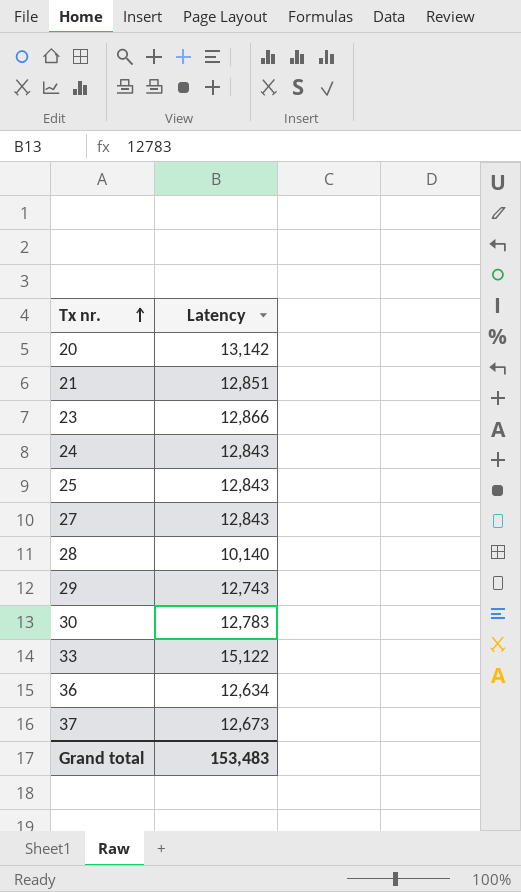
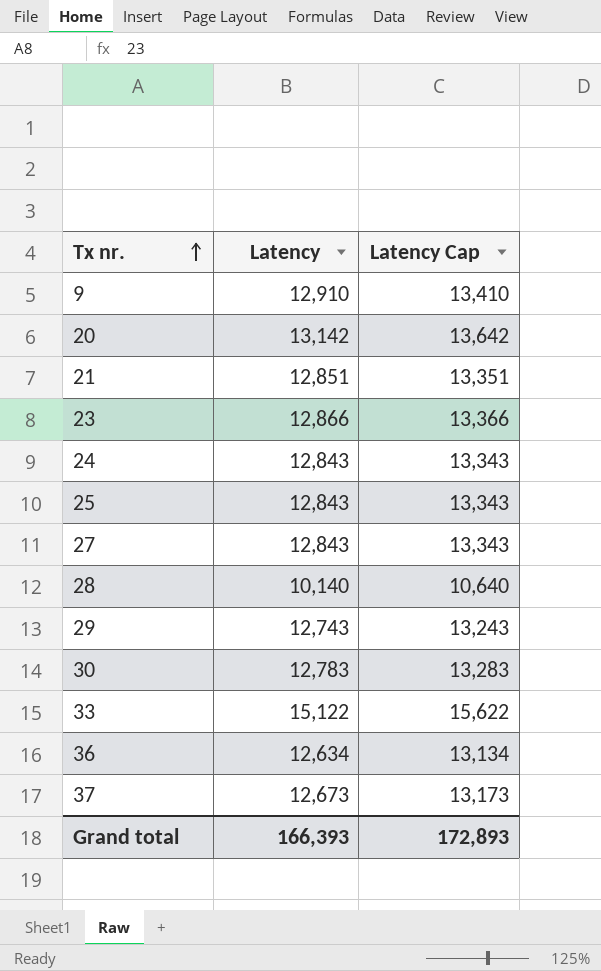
column Latency Cap | formula: none -> [Latency] + 500
row 9: none -> 12,910 | 13,410
Grand total | Latency: 153,483 -> 166,393

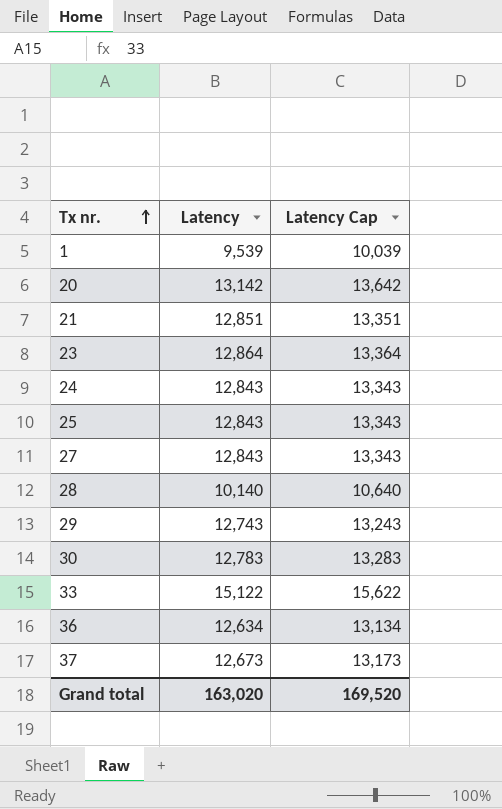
row 9: 12,910 | 13,410 -> none
row 1: none -> 9,539 | 10,039
23 | Latency: 12,866 -> 12,864
23 | Latency Cap: 13,366 -> 13,364
Grand total | Latency: 166,393 -> 163,020
Grand total | Latency Cap: 172,893 -> 169,520

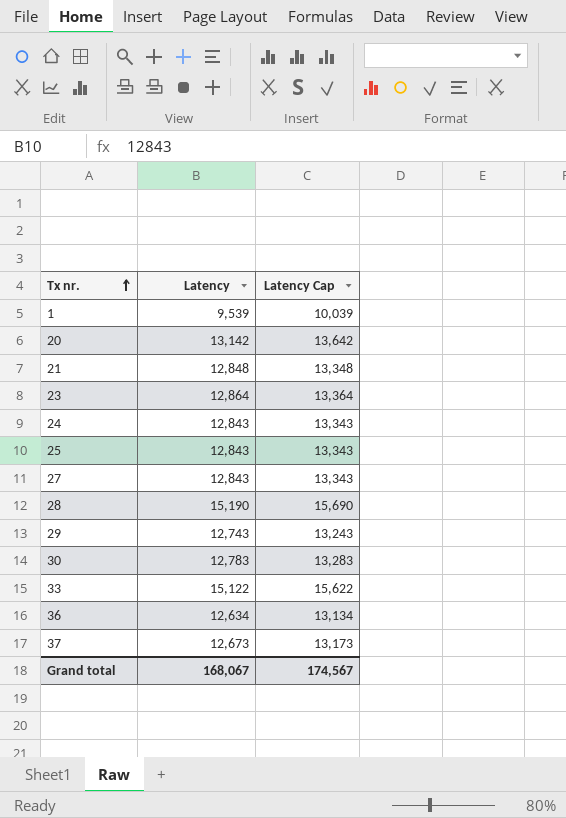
21 | Latency: 12,851 -> 12,848
21 | Latency Cap: 13,351 -> 13,348
28 | Latency: 10,140 -> 15,190
28 | Latency Cap: 10,640 -> 15,690
Grand total | Latency: 163,020 -> 168,067
Grand total | Latency Cap: 169,520 -> 174,567

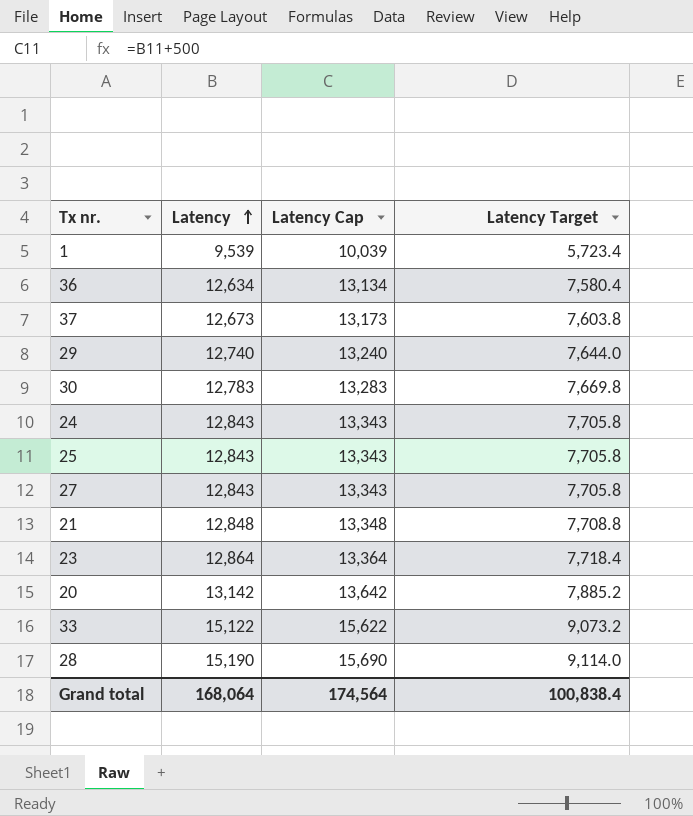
row order: Tx nr. ascending -> Latency ascending
column Latency Target | formula: none -> [Latency] * 0.6
29 | Latency: 12,743 -> 12,740
29 | Latency Cap: 13,243 -> 13,240
Grand total | Latency: 168,067 -> 168,064
Grand total | Latency Cap: 174,567 -> 174,564

